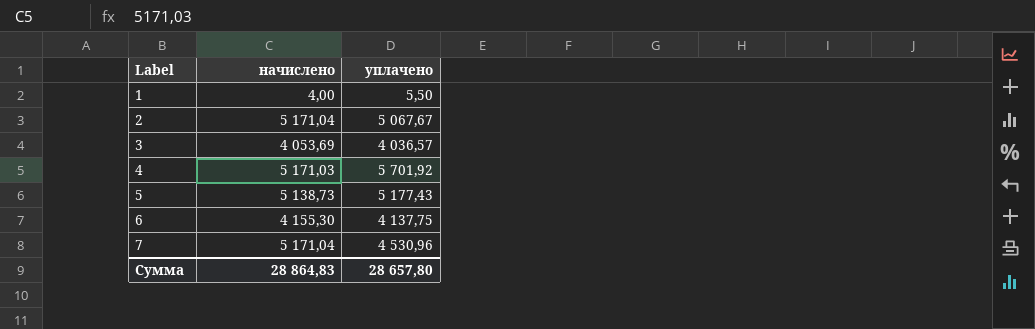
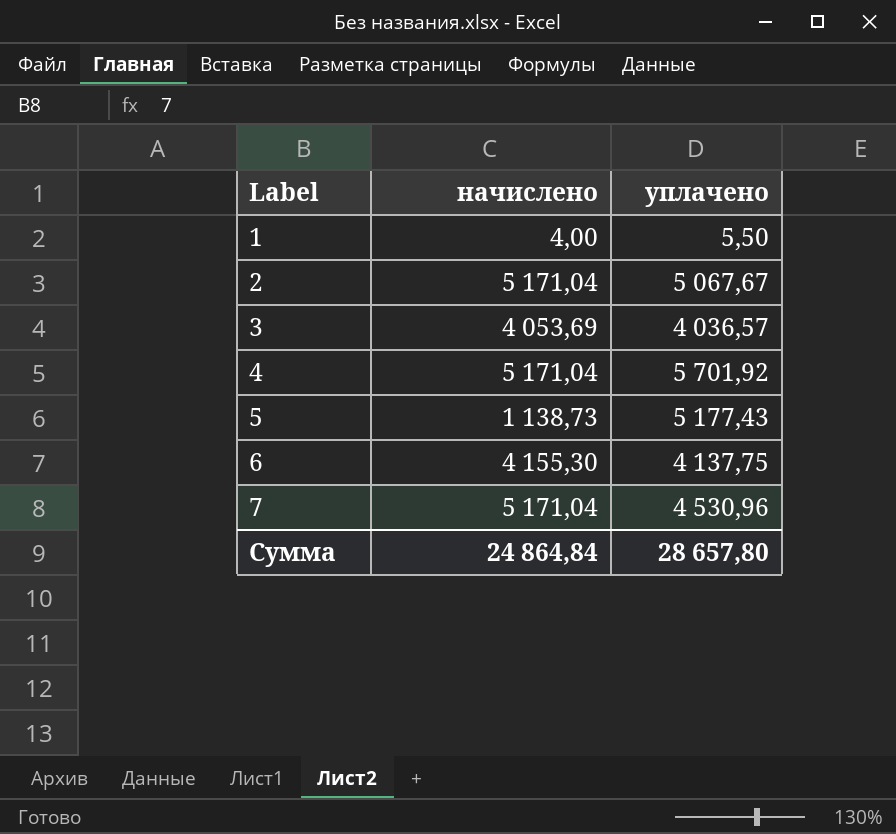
4 | начислено: 5 171,03 -> 5 171,04
5 | начислено: 5 138,73 -> 1 138,73
Сумма | начислено: 28 864,83 -> 24 864,84

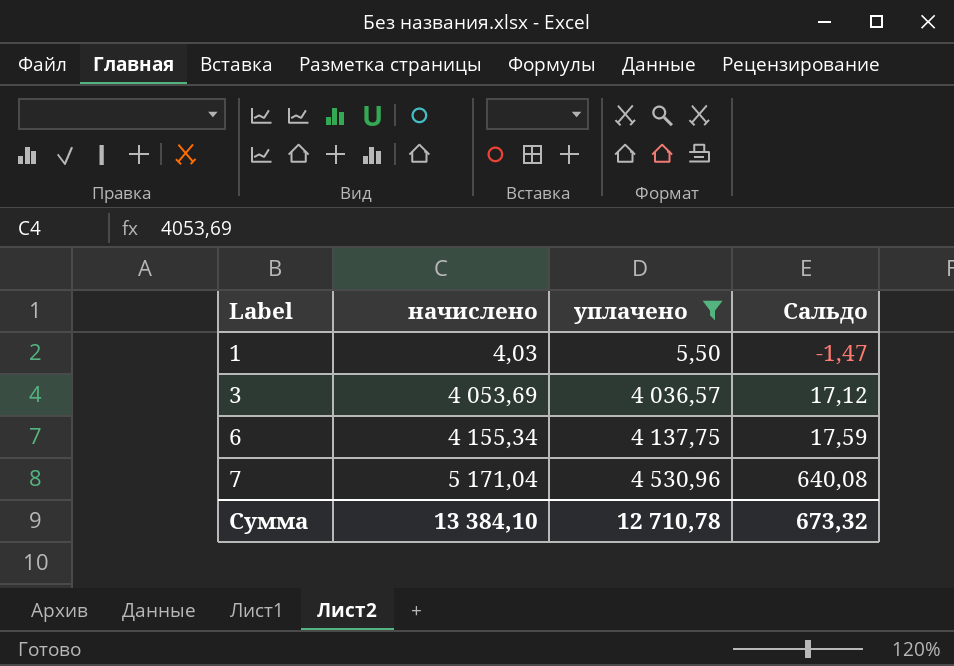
filter: none -> уплачено <= 4 530,96
column Сальдо | formula: none -> [начислено] - [уплачено]
1 | начислено: 4,00 -> 4,03
6 | начислено: 4 155,30 -> 4 155,34
Сумма | начислено: 24 864,84 -> 13 384,10
Сумма | уплачено: 28 657,80 -> 12 710,78

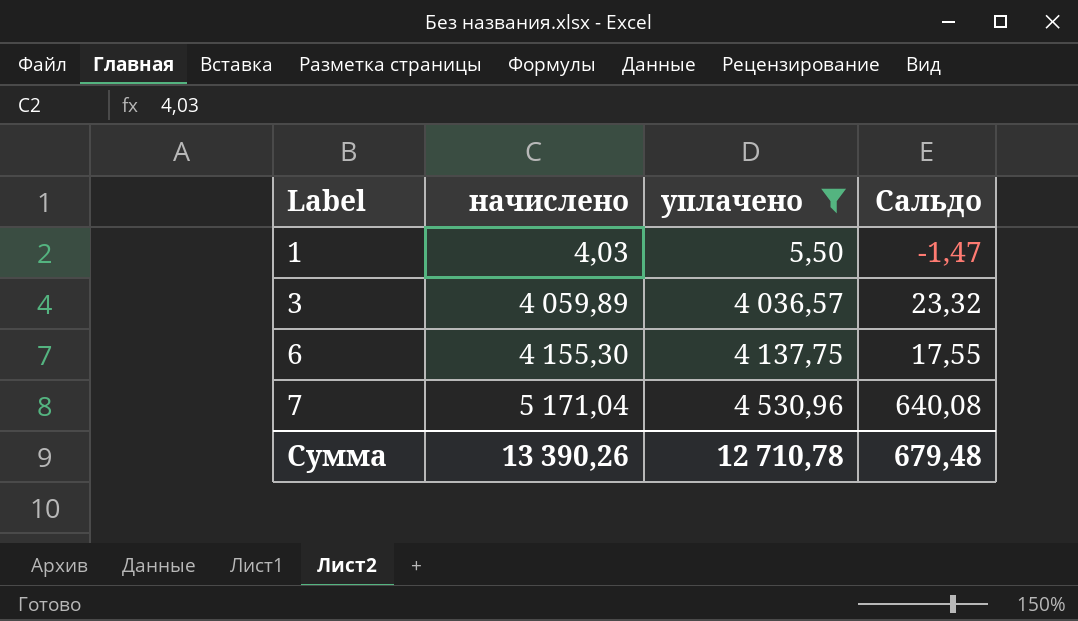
3 | начислено: 4 053,69 -> 4 059,89
3 | Сальдо: 17,12 -> 23,32
6 | начислено: 4 155,34 -> 4 155,30
6 | Сальдо: 17,59 -> 17,55
Сумма | начислено: 13 384,10 -> 13 390,26
Сумма | Сальдо: 673,32 -> 679,48

